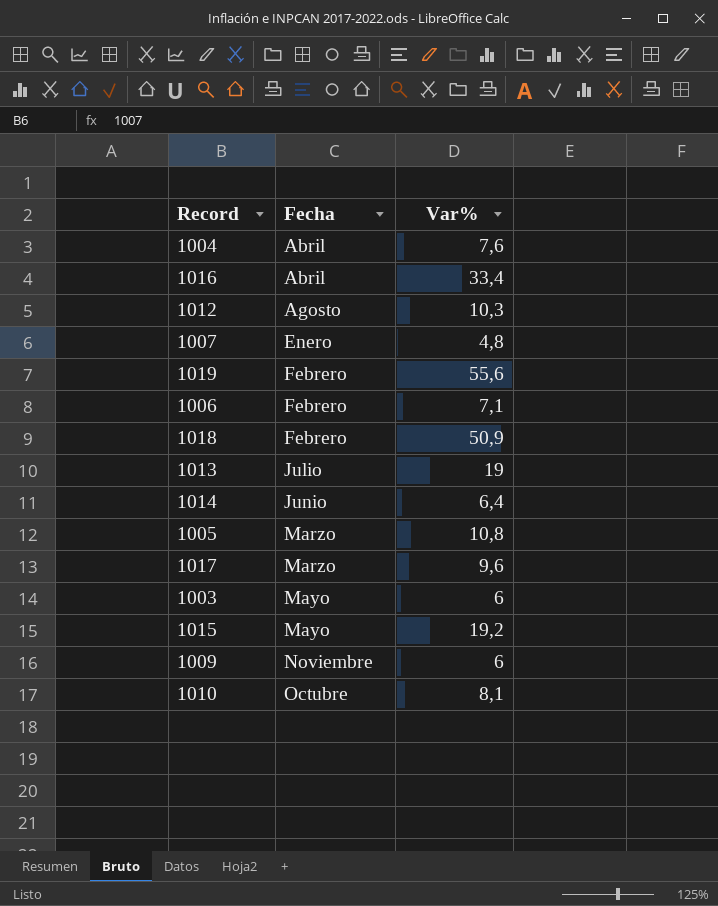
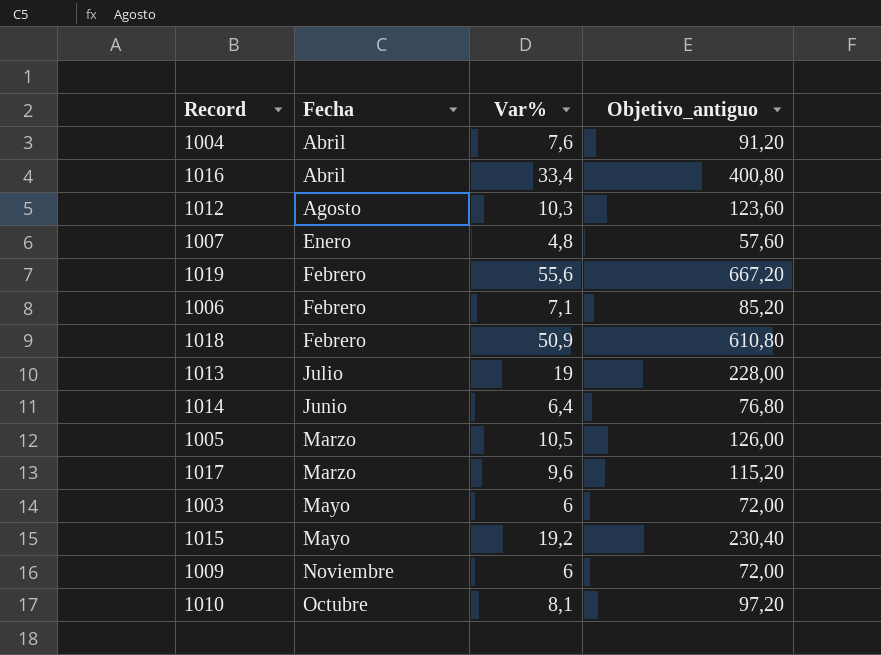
column Objetivo_antiguo | formula: none -> [Var%] * 12
1005 | Var%: 10,8 -> 10,5

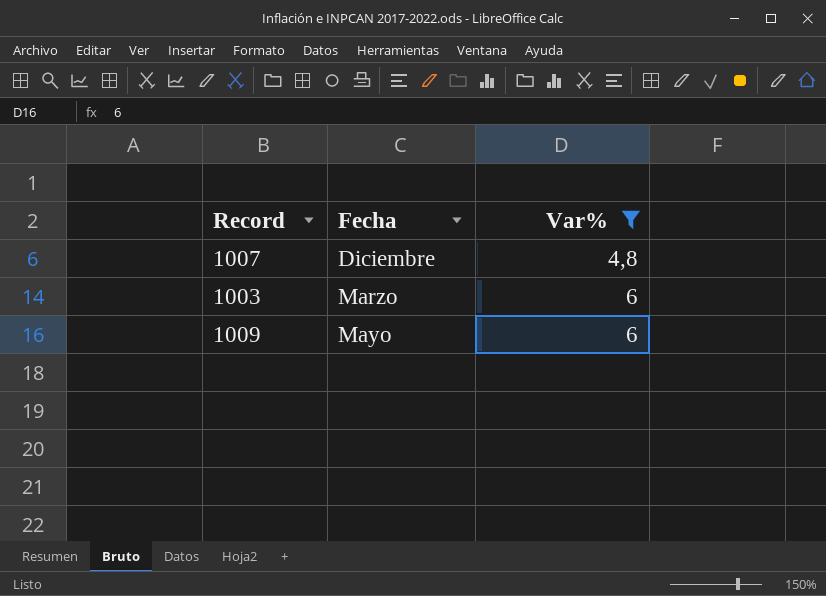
filter: none -> Var% <= 6
column Objetivo_antiguo | formula: [Var%] * 12 -> none
1007 | Fecha: Enero -> Diciembre
1003 | Fecha: Mayo -> Marzo
1009 | Fecha: Noviembre -> Mayo

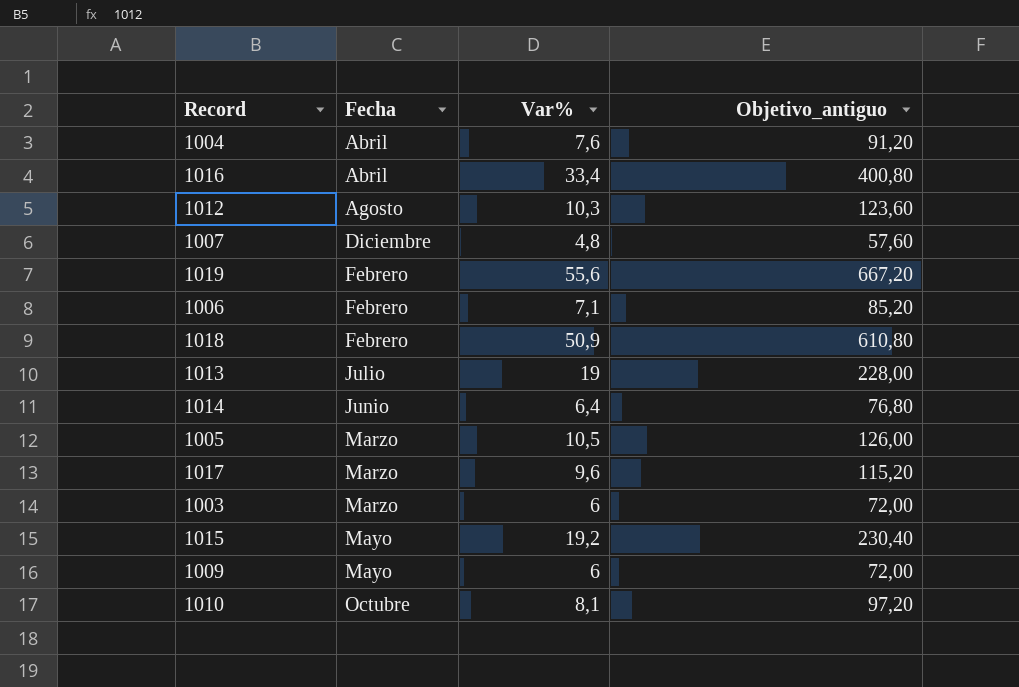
filter: Var% <= 6 -> none
column Objetivo_antiguo | formula: none -> [Var%] * 12

